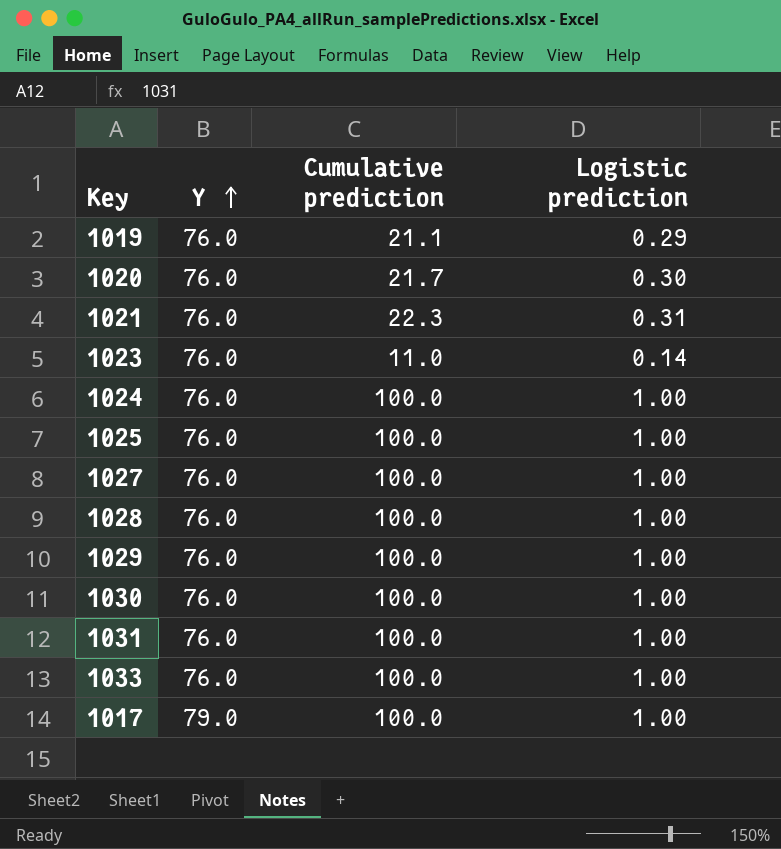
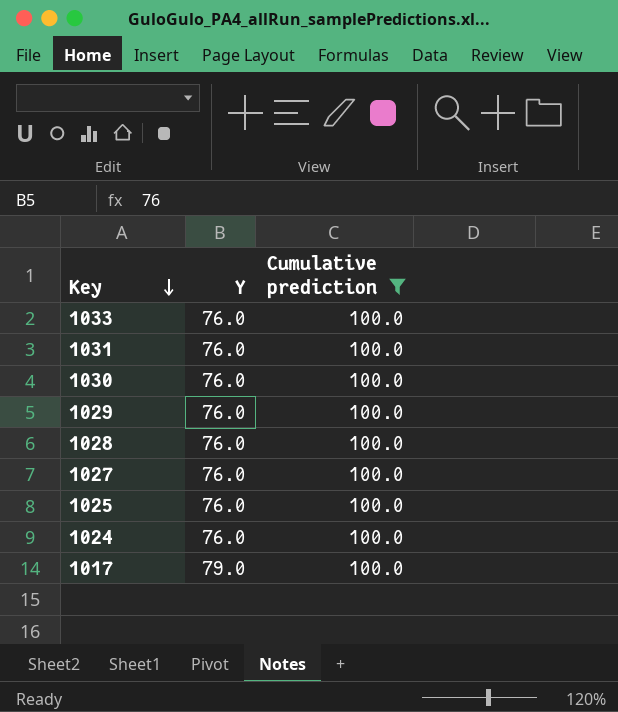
filter: none -> Cumulative prediction = 100.0
row order: Y ascending -> Key descending
column Logistic prediction | position: 4 -> none

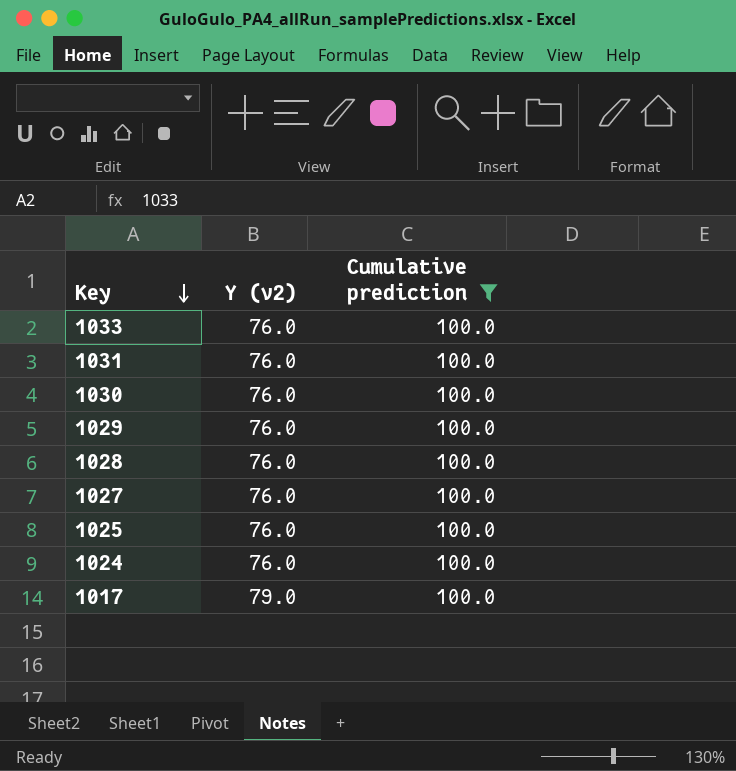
column name: Y -> Y (v2)

